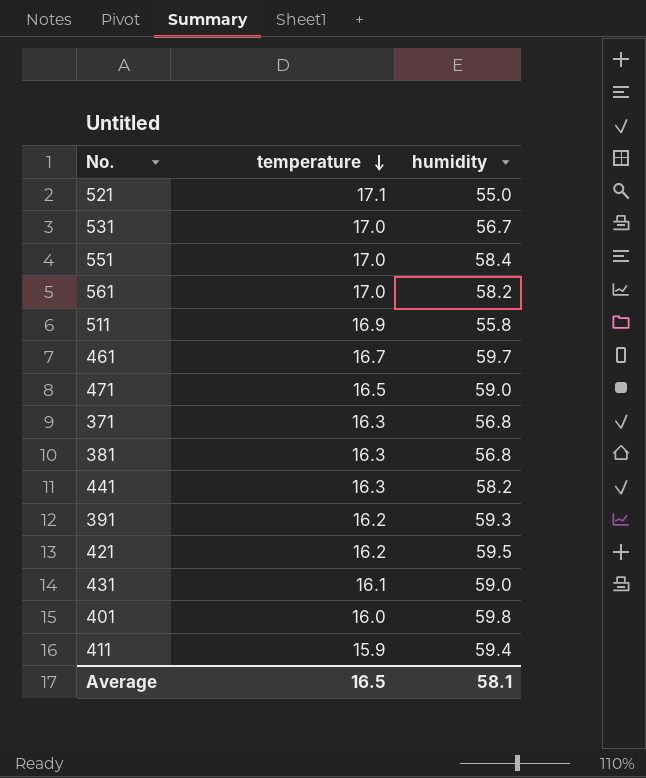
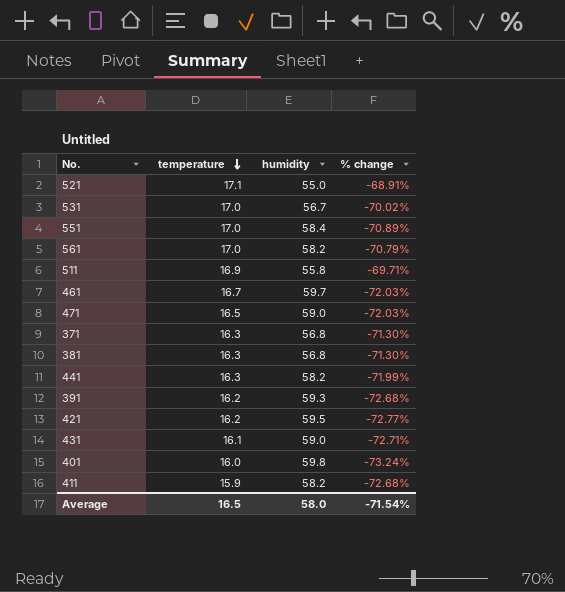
column % change | formula: none -> ([temperature] - [humidity]) / [humidity]
411 | humidity: 59.4 -> 58.2
Average | humidity: 58.1 -> 58.0

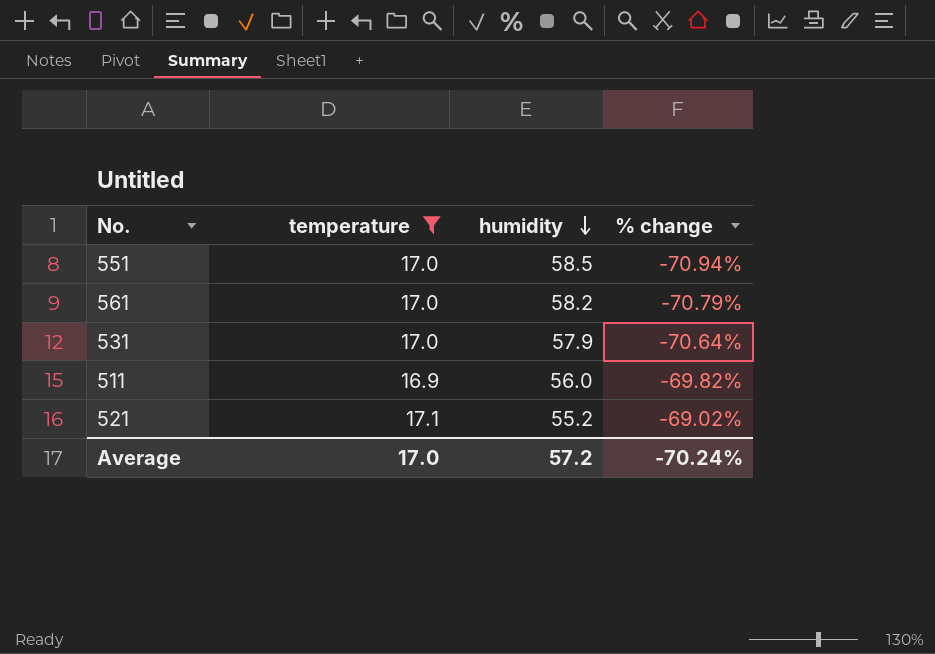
filter: none -> temperature >= 16.9
row order: temperature descending -> humidity descending
551 | humidity: 58.4 -> 58.5
551 | % change: -70.89% -> -70.94%
531 | humidity: 56.7 -> 57.9
531 | % change: -70.02% -> -70.64%
511 | humidity: 55.8 -> 56.0
511 | % change: -69.71% -> -69.82%
521 | humidity: 55.0 -> 55.2
521 | % change: -68.91% -> -69.02%
Average | temperature: 16.5 -> 17.0
Average | humidity: 58.0 -> 57.2
Average | % change: -71.54% -> -70.24%

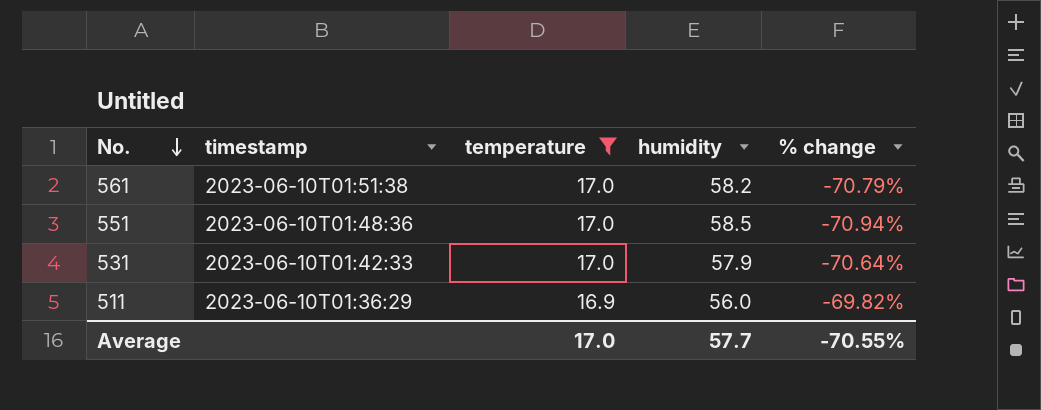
row order: humidity descending -> No. descending
column timestamp | position: none -> 2
row 521: 17.1 | 55.2 | -69.02% -> none
Average | humidity: 57.2 -> 57.7
Average | % change: -70.24% -> -70.55%

